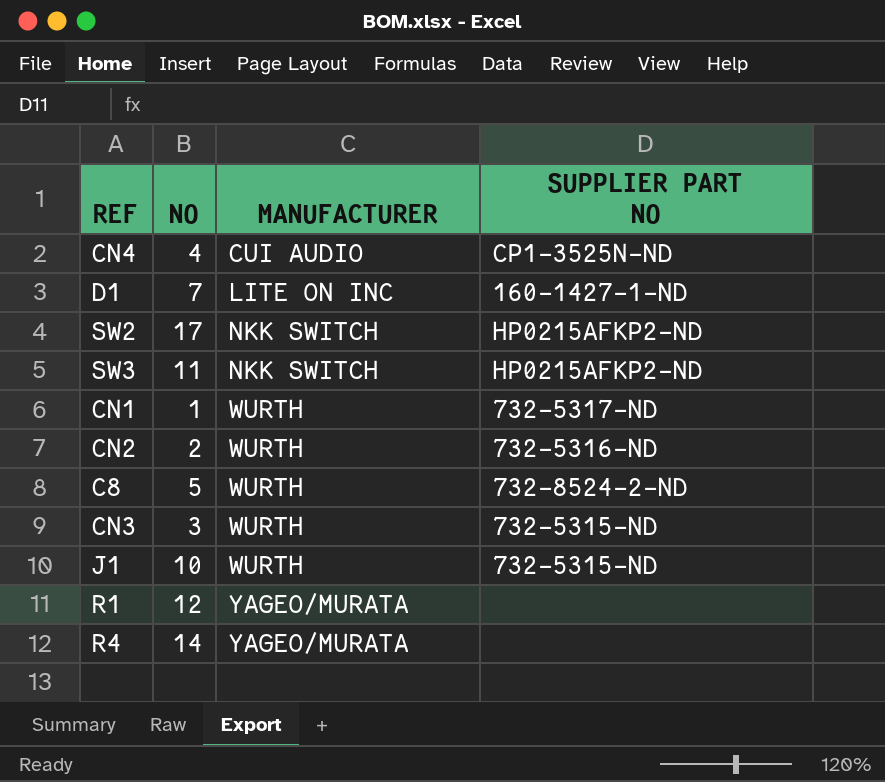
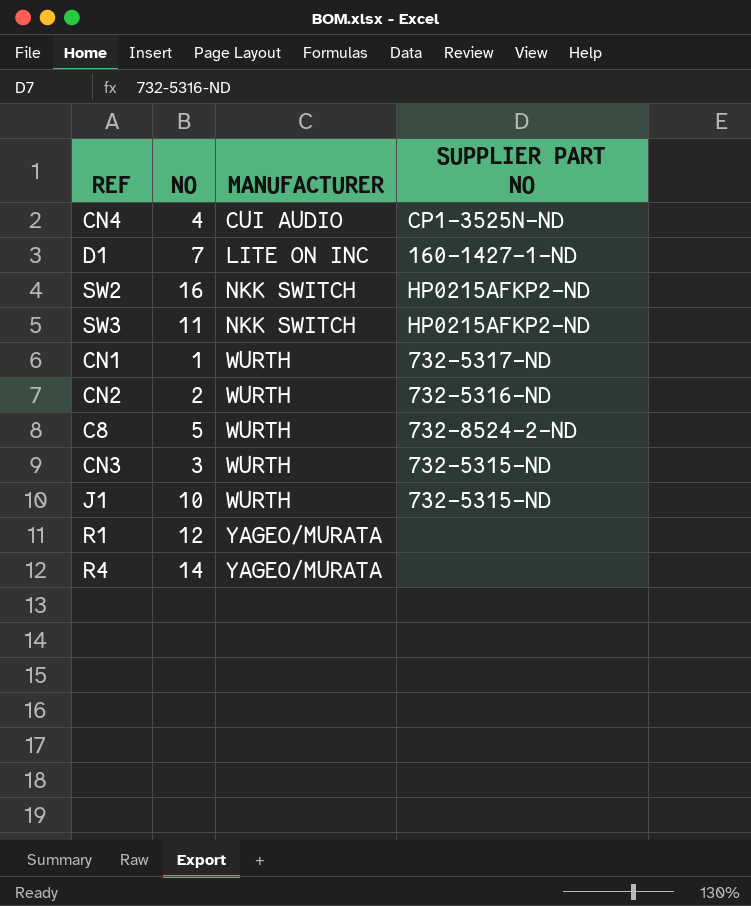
SW2 | NO: 17 -> 16

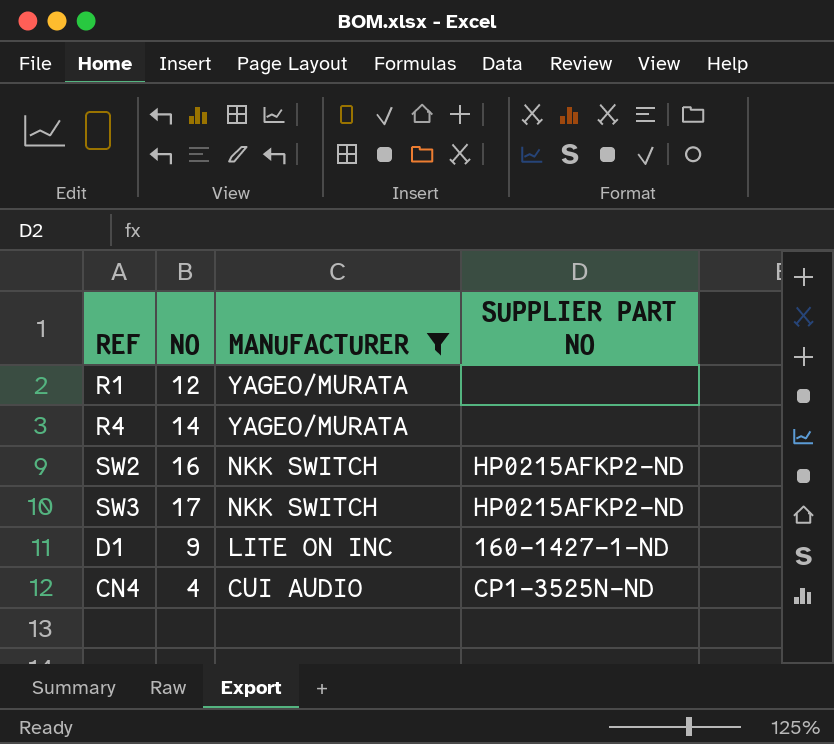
filter: none -> MANUFACTURER != WURTH
row order: MANUFACTURER ascending -> MANUFACTURER descending
SW3 | NO: 11 -> 17
D1 | NO: 7 -> 9

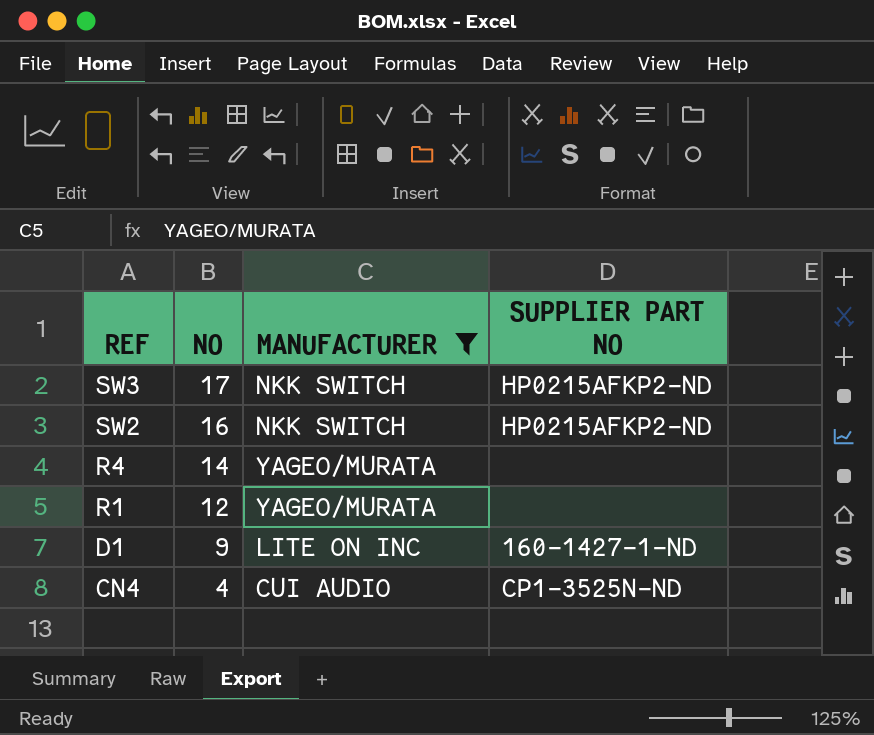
row order: MANUFACTURER descending -> REF descending

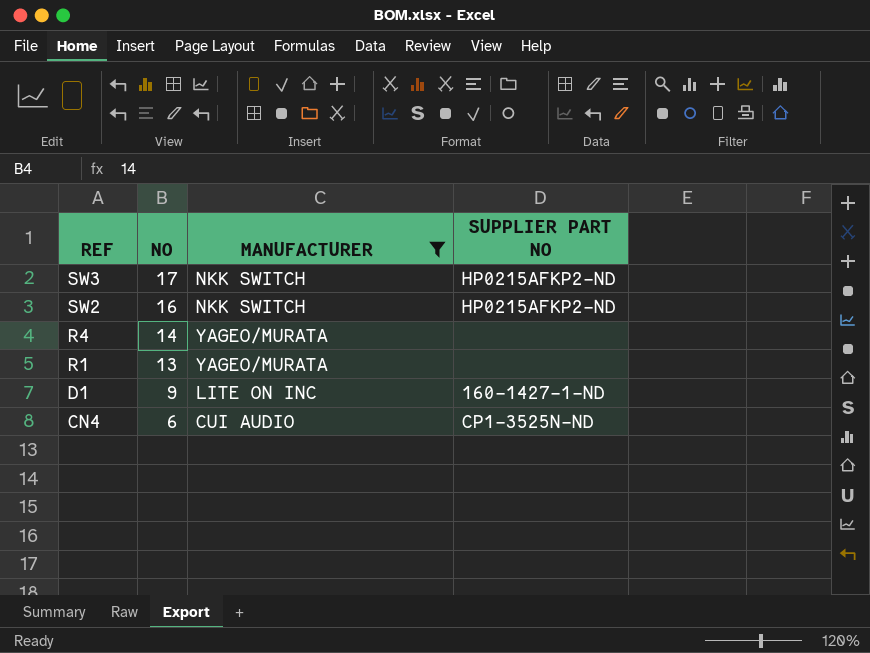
R1 | NO: 12 -> 13
CN4 | NO: 4 -> 6

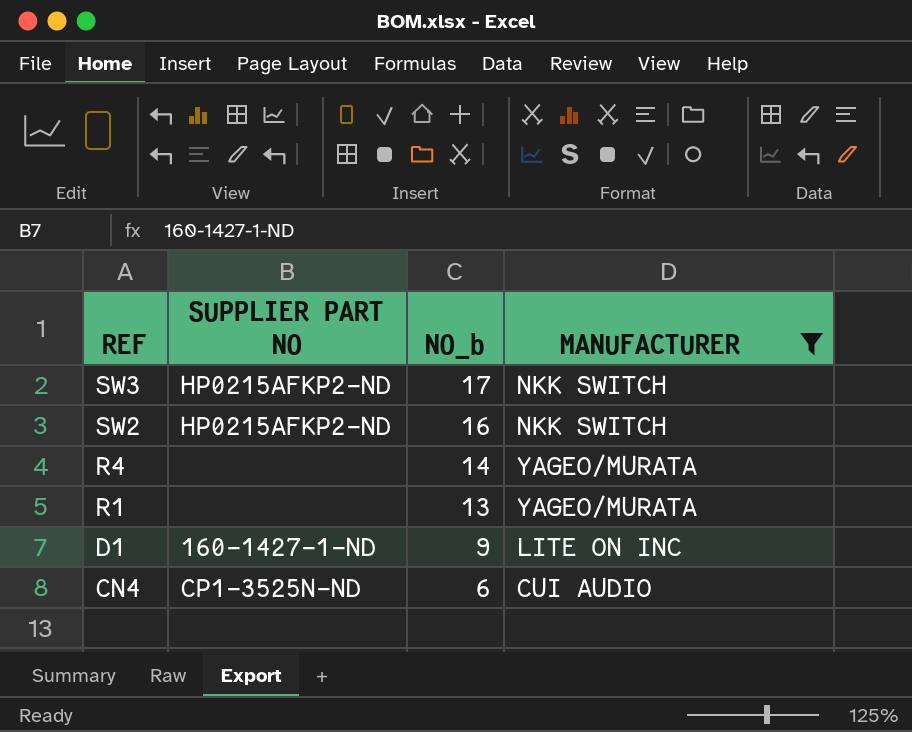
column SUPPLIER PART NO | position: 4 -> 2
column name: NO -> NO_b

